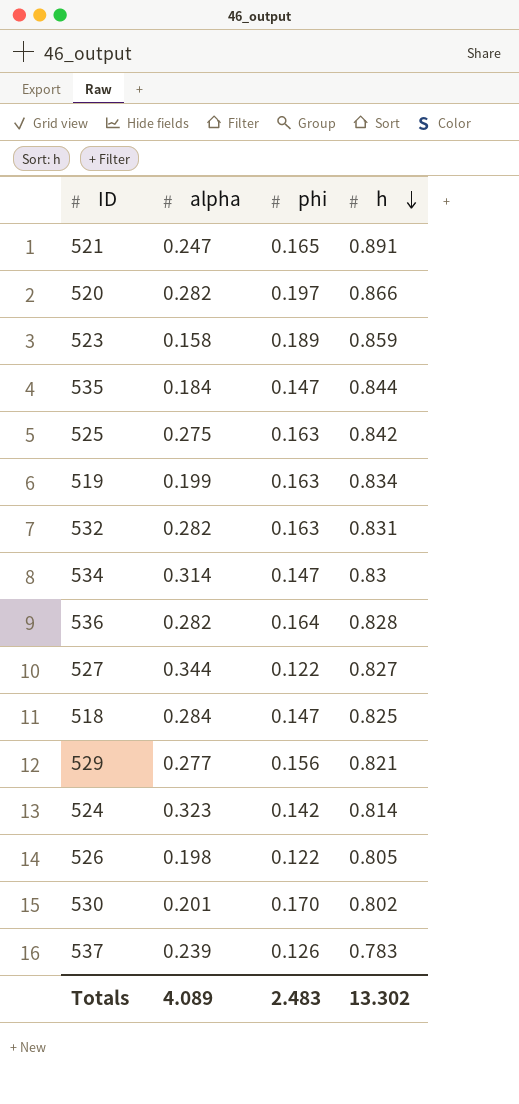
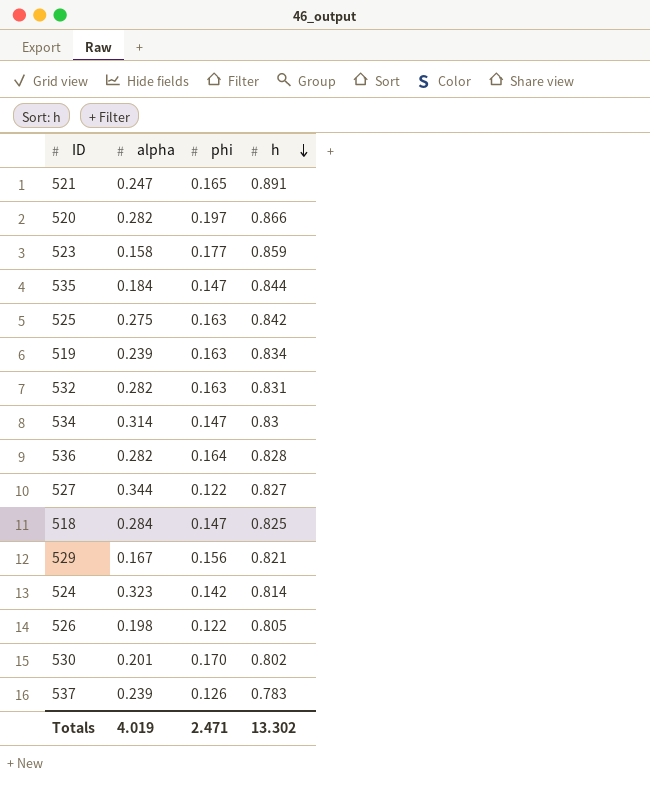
523 | phi: 0.189 -> 0.177
519 | alpha: 0.199 -> 0.239
529 | alpha: 0.277 -> 0.167
Totals | alpha: 4.089 -> 4.019
Totals | phi: 2.483 -> 2.471

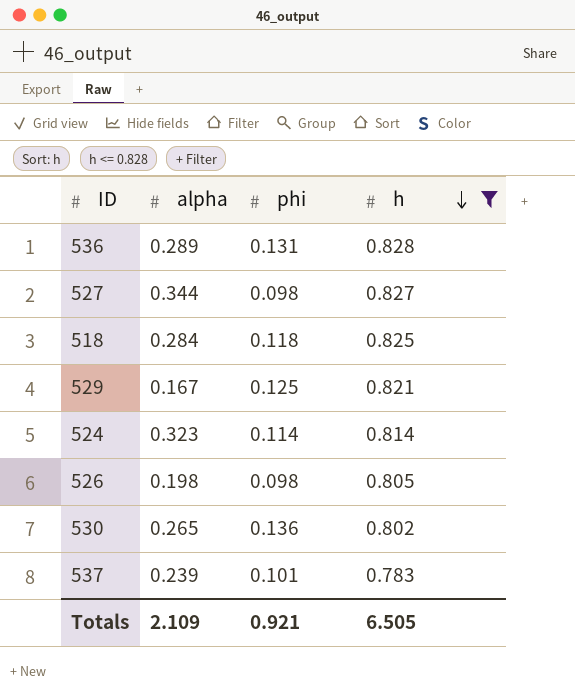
filter: none -> h <= 0.828
536 | alpha: 0.282 -> 0.289
536 | phi: 0.164 -> 0.131
527 | phi: 0.122 -> 0.098
518 | phi: 0.147 -> 0.118
529 | phi: 0.156 -> 0.125
524 | phi: 0.142 -> 0.114
526 | phi: 0.122 -> 0.098
530 | alpha: 0.201 -> 0.265
530 | phi: 0.170 -> 0.136
537 | phi: 0.126 -> 0.101
Totals | alpha: 4.019 -> 2.109
Totals | phi: 2.471 -> 0.921
Totals | h: 13.302 -> 6.505

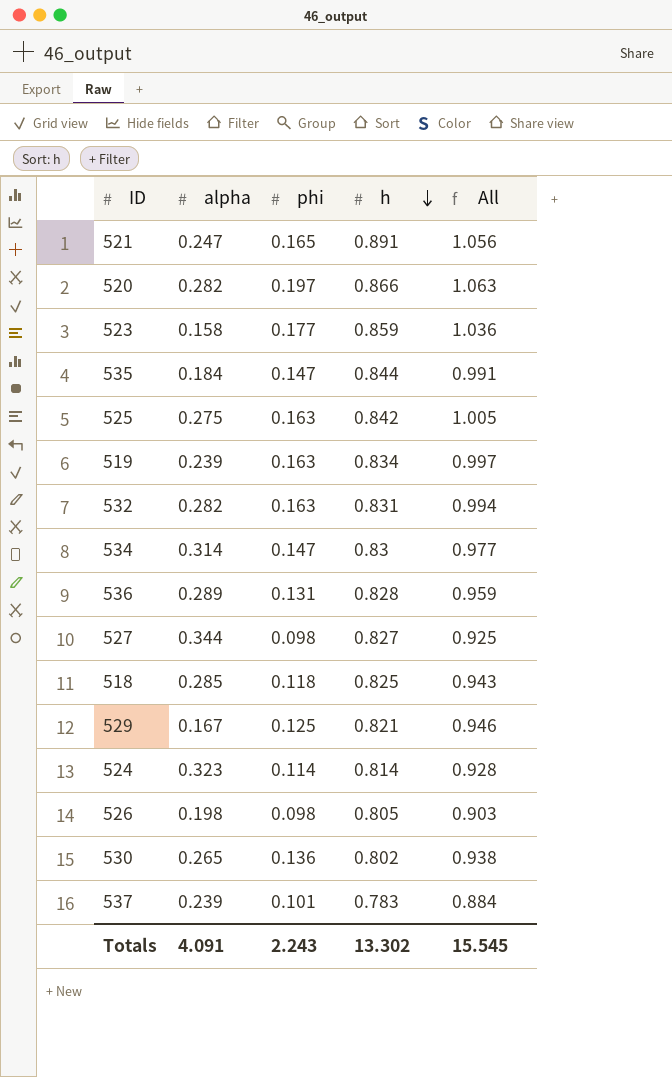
filter: h <= 0.828 -> none
column All | formula: none -> [phi] + [h]
518 | alpha: 0.284 -> 0.285
Totals | alpha: 2.109 -> 4.091
Totals | phi: 0.921 -> 2.243
Totals | h: 6.505 -> 13.302

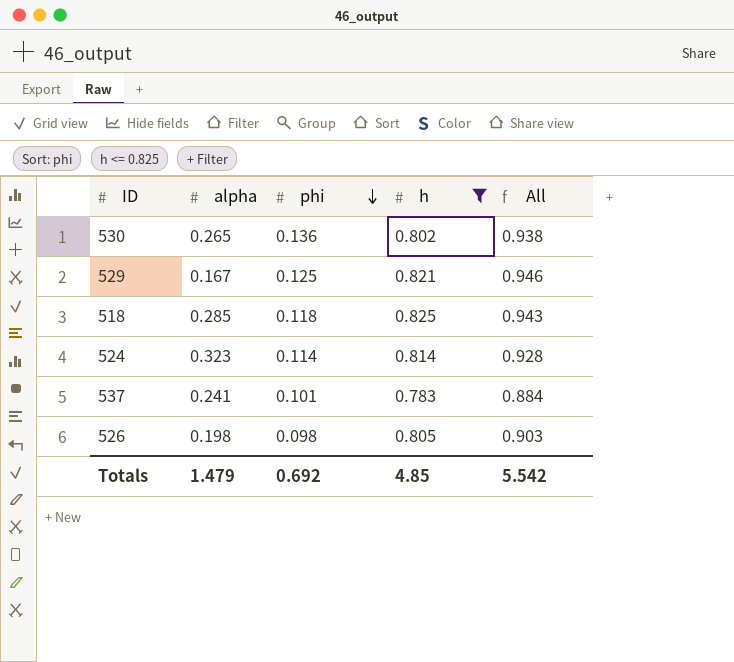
filter: none -> h <= 0.825
row order: h descending -> phi descending
537 | alpha: 0.239 -> 0.241
Totals | alpha: 4.091 -> 1.479
Totals | phi: 2.243 -> 0.692
Totals | h: 13.302 -> 4.85
Totals | All: 15.545 -> 5.542

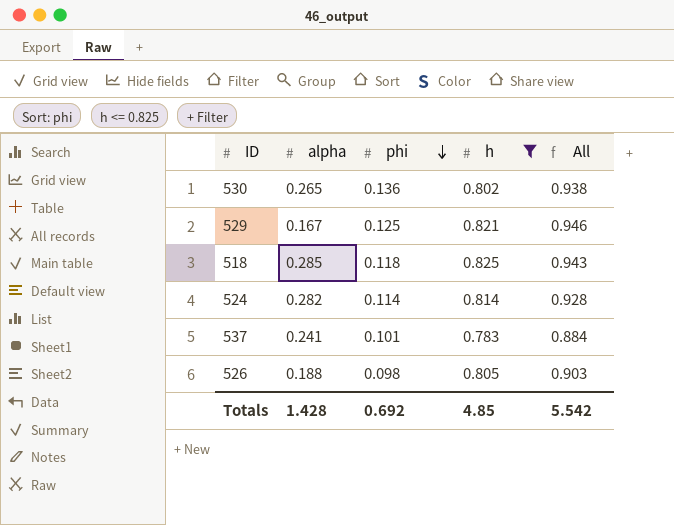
524 | alpha: 0.323 -> 0.282
526 | alpha: 0.198 -> 0.188
Totals | alpha: 1.479 -> 1.428

